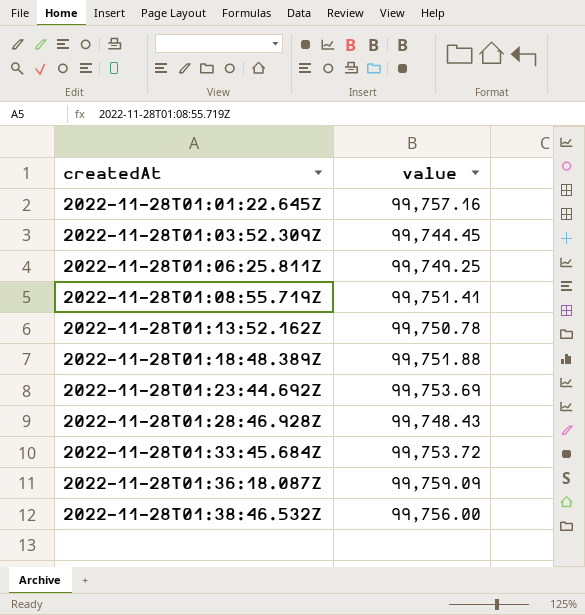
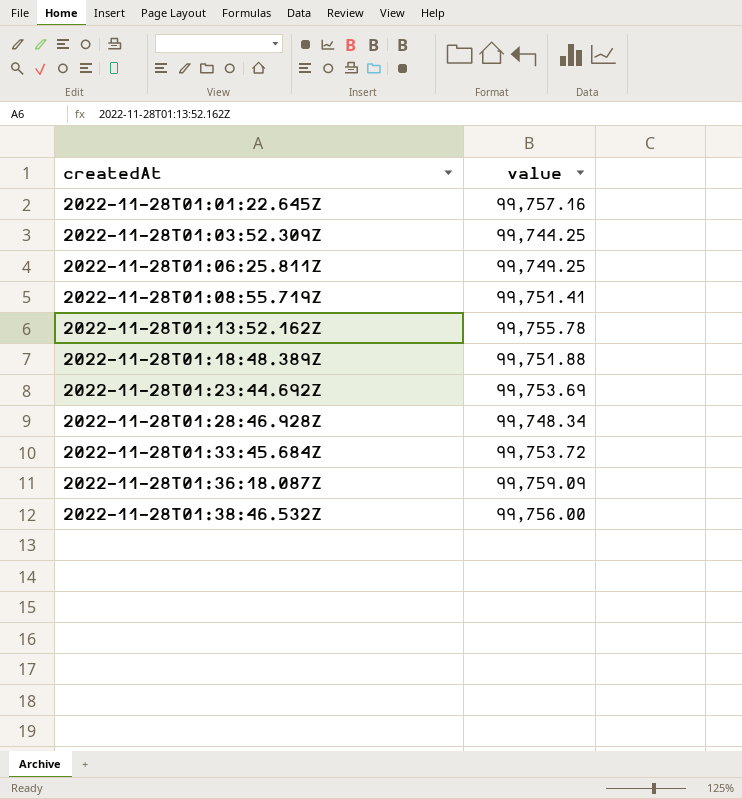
2022-11-28T01:03:52.309Z | value: 99,744.45 -> 99,744.25
2022-11-28T01:13:52.162Z | value: 99,750.78 -> 99,755.78
2022-11-28T01:28:46.928Z | value: 99,748.43 -> 99,748.34

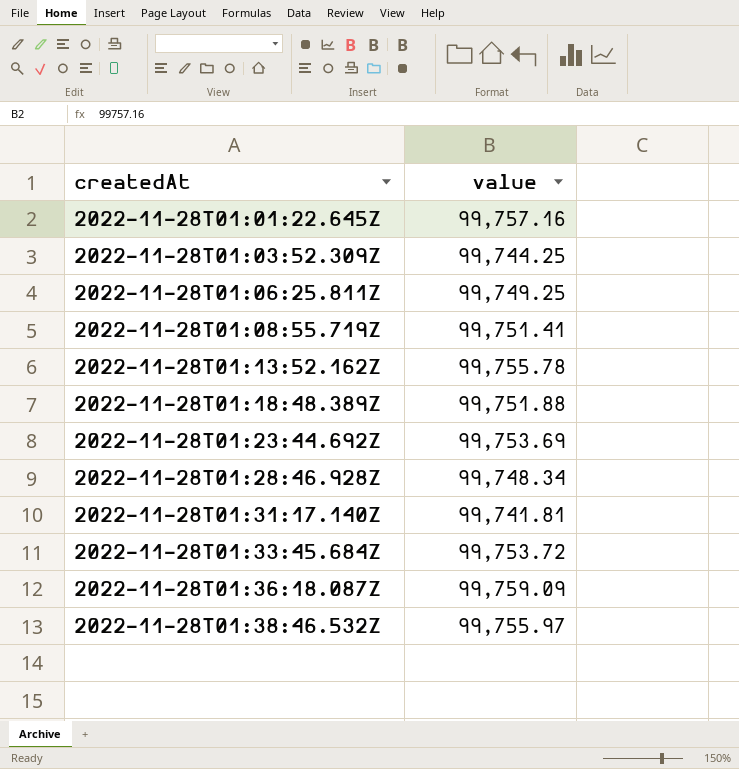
row 2022-11-28T01:31:17.140Z: none -> 99,741.81
2022-11-28T01:38:46.532Z | value: 99,756.00 -> 99,755.97

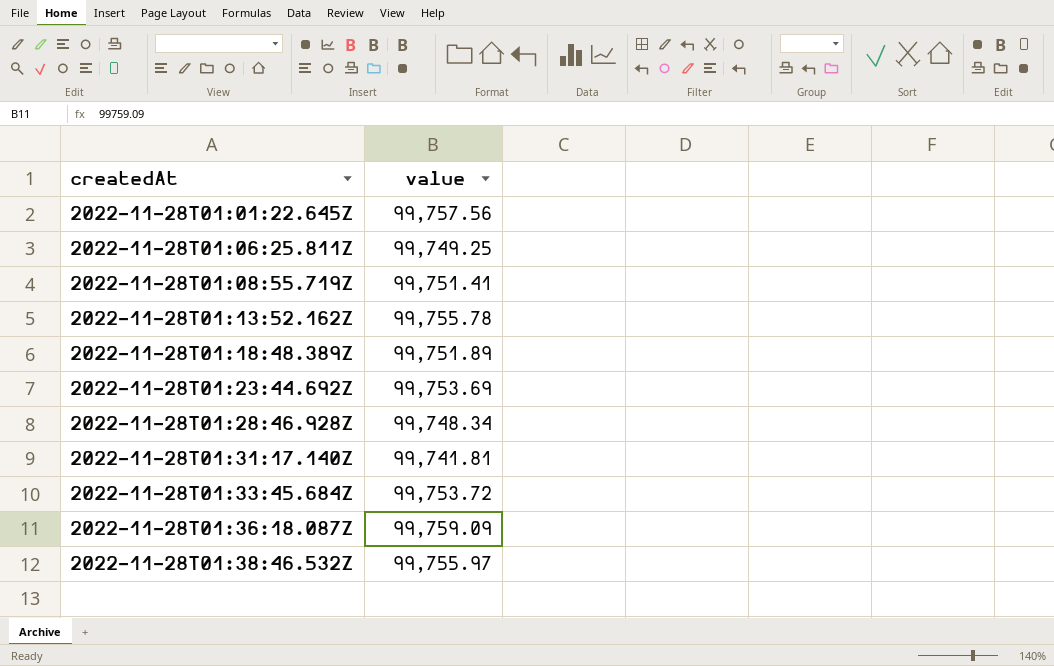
row 2022-11-28T01:03:52.309Z: 99,744.25 -> none
2022-11-28T01:01:22.645Z | value: 99,757.16 -> 99,757.56
2022-11-28T01:18:48.389Z | value: 99,751.88 -> 99,751.89

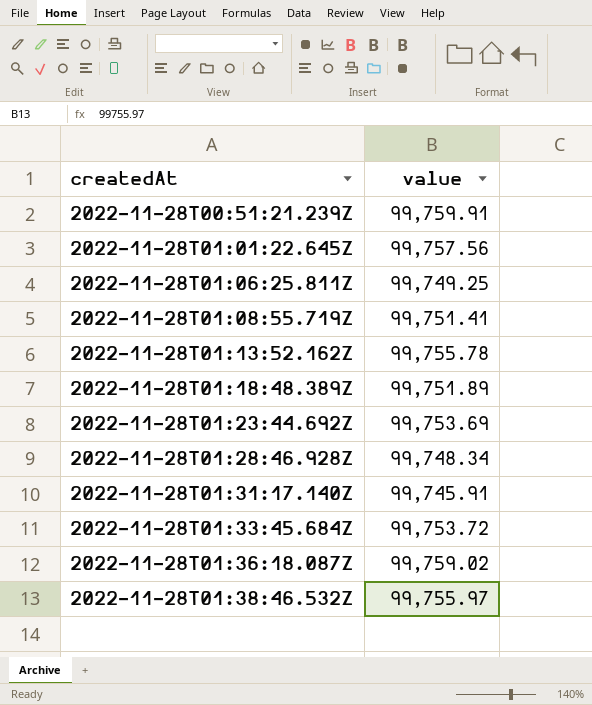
row 2022-11-28T00:51:21.239Z: none -> 99,759.91
2022-11-28T01:31:17.140Z | value: 99,741.81 -> 99,745.91
2022-11-28T01:36:18.087Z | value: 99,759.09 -> 99,759.02

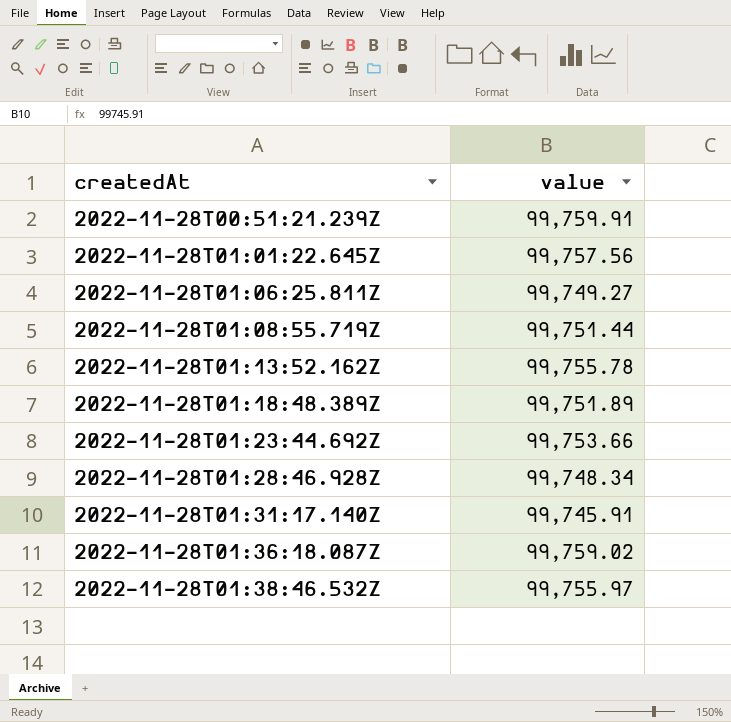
row 2022-11-28T01:33:45.684Z: 99,753.72 -> none
2022-11-28T01:06:25.811Z | value: 99,749.25 -> 99,749.27
2022-11-28T01:08:55.719Z | value: 99,751.41 -> 99,751.44
2022-11-28T01:23:44.692Z | value: 99,753.69 -> 99,753.66

